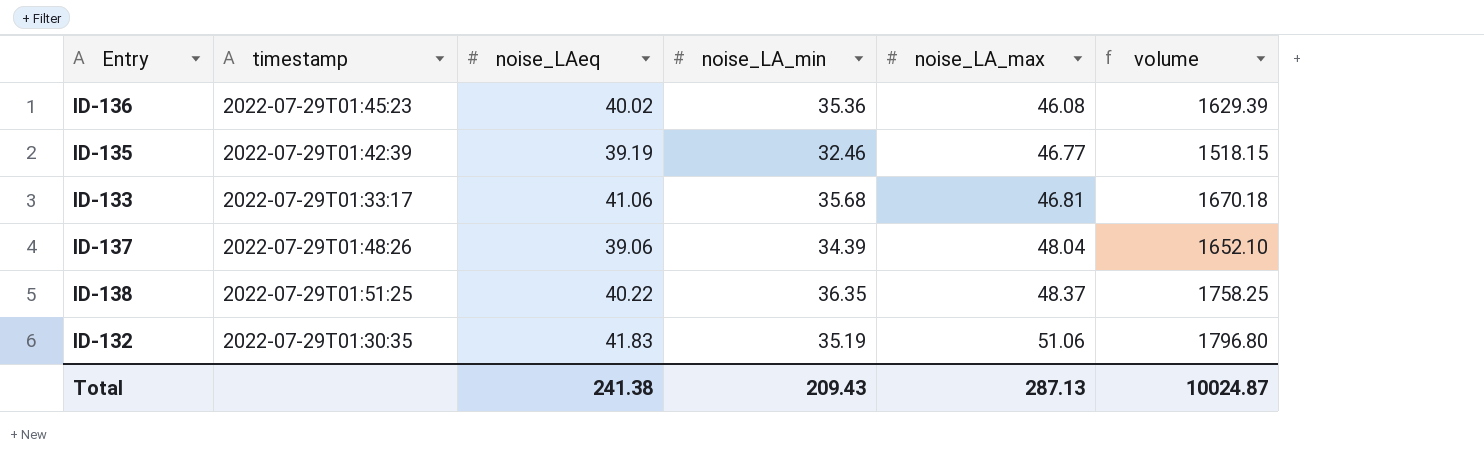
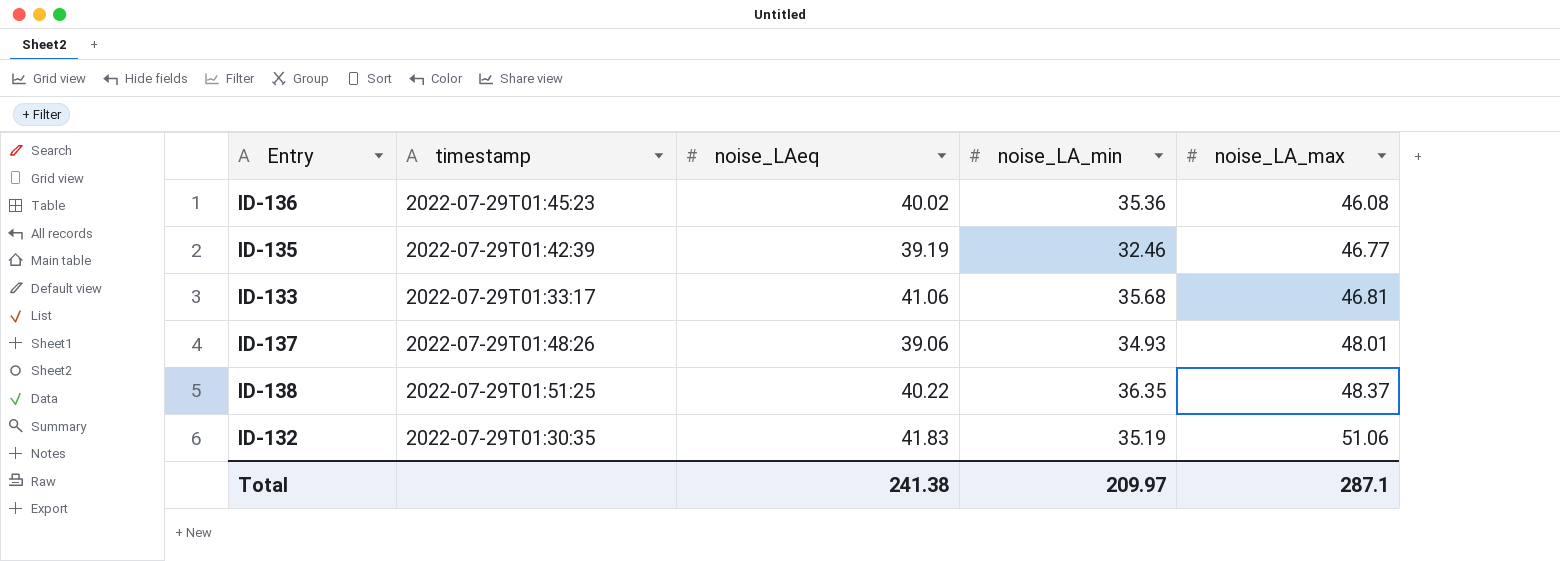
column volume | formula: [noise_LA_min] * [noise_LA_max] -> none
ID-137 | noise_LA_min: 34.39 -> 34.93
ID-137 | noise_LA_max: 48.04 -> 48.01
Total | noise_LA_min: 209.43 -> 209.97
Total | noise_LA_max: 287.13 -> 287.1

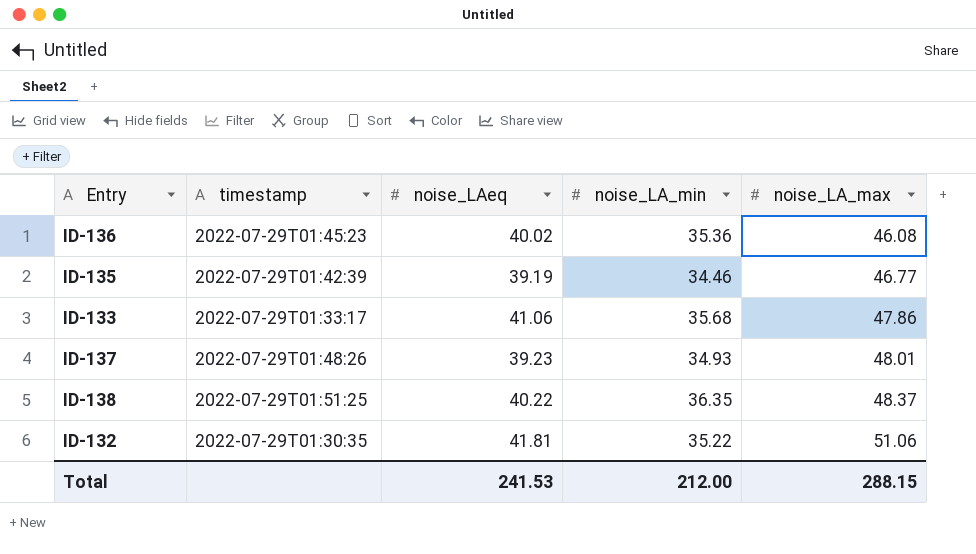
ID-135 | noise_LA_min: 32.46 -> 34.46
ID-133 | noise_LA_max: 46.81 -> 47.86
ID-137 | noise_LAeq: 39.06 -> 39.23
ID-132 | noise_LAeq: 41.83 -> 41.81
ID-132 | noise_LA_min: 35.19 -> 35.22
Total | noise_LAeq: 241.38 -> 241.53
Total | noise_LA_min: 209.97 -> 212.00
Total | noise_LA_max: 287.1 -> 288.15

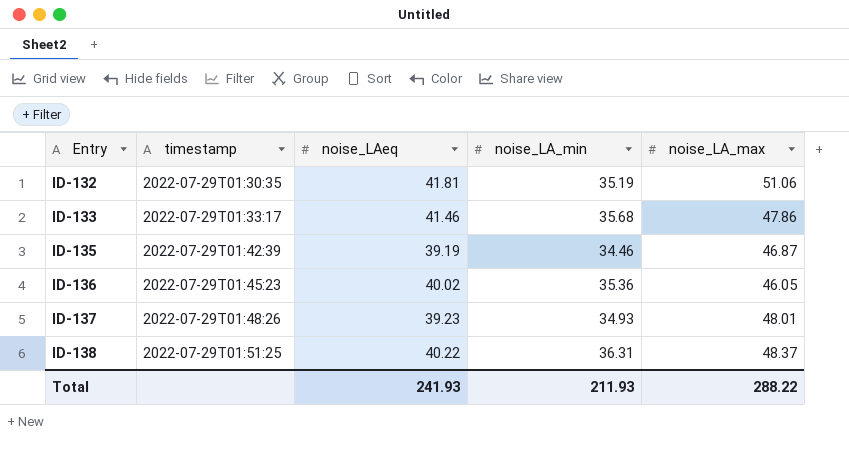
row order: noise_LA_max ascending -> Entry ascending
ID-132 | noise_LA_min: 35.22 -> 35.19
ID-133 | noise_LAeq: 41.06 -> 41.46
ID-135 | noise_LA_max: 46.77 -> 46.87
ID-136 | noise_LA_max: 46.08 -> 46.05
ID-138 | noise_LA_min: 36.35 -> 36.31
Total | noise_LAeq: 241.53 -> 241.93
Total | noise_LA_min: 212.00 -> 211.93
Total | noise_LA_max: 288.15 -> 288.22

